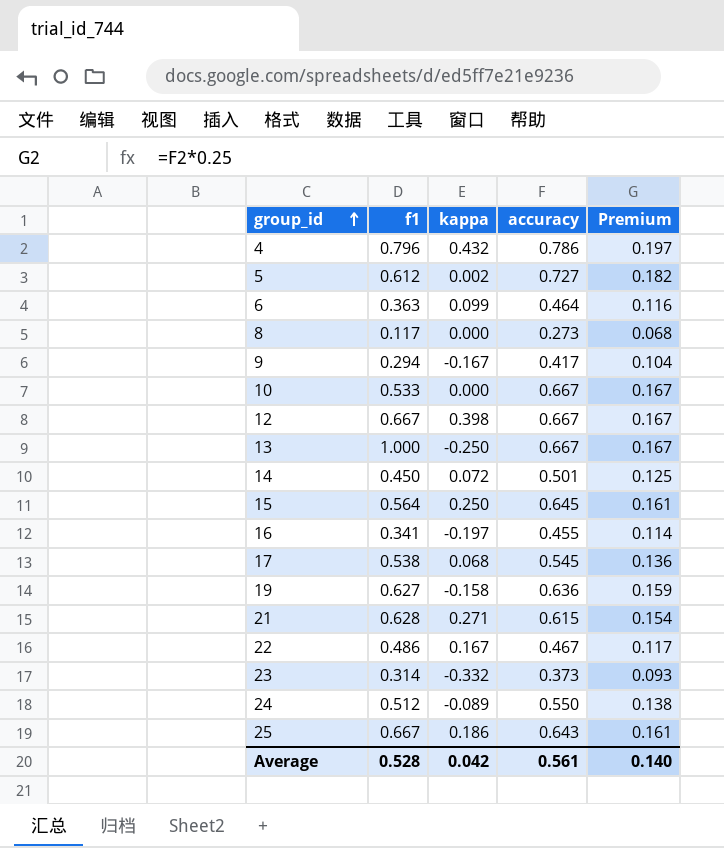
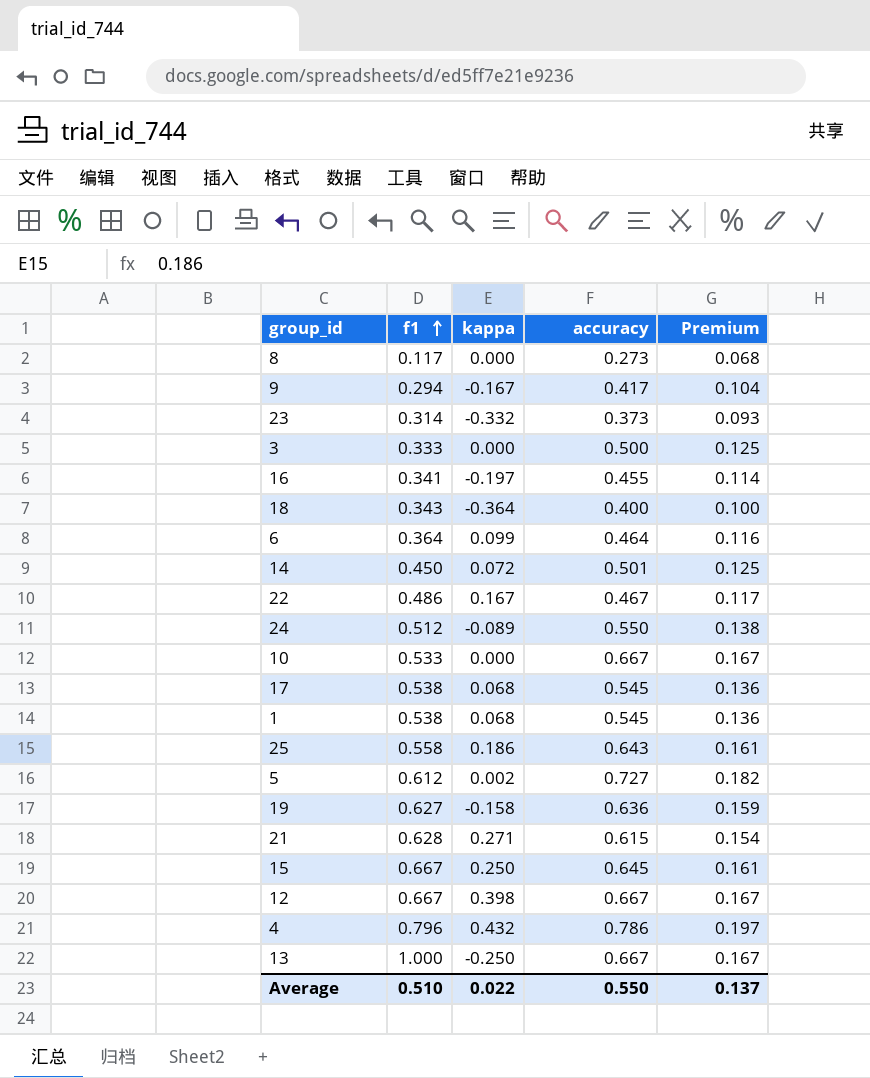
row order: group_id ascending -> f1 ascending
row 3: none -> 0.333 | 0.000 | 0.500 | 0.125
row 18: none -> 0.343 | -0.364 | 0.400 | 0.100
6 | f1: 0.363 -> 0.364
row 1: none -> 0.538 | 0.068 | 0.545 | 0.136
25 | f1: 0.667 -> 0.558
15 | f1: 0.564 -> 0.667
Average | f1: 0.528 -> 0.510
Average | kappa: 0.042 -> 0.022
Average | accuracy: 0.561 -> 0.550
Average | Premium: 0.140 -> 0.137

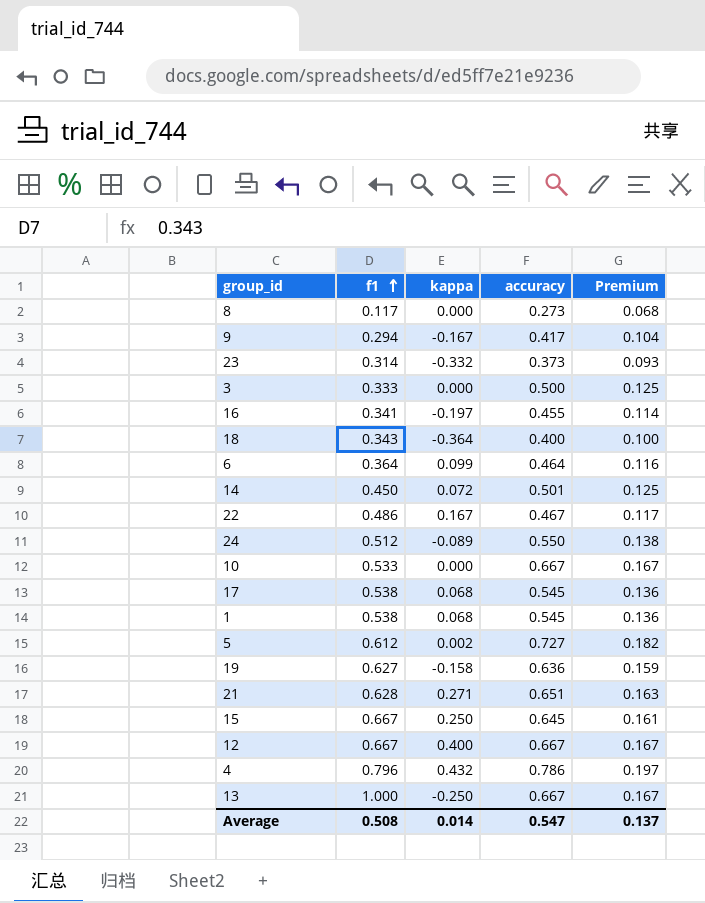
row 25: 0.558 | 0.186 | 0.643 | 0.161 -> none
21 | accuracy: 0.615 -> 0.651
21 | Premium: 0.154 -> 0.163
12 | kappa: 0.398 -> 0.400
Average | f1: 0.510 -> 0.508
Average | kappa: 0.022 -> 0.014
Average | accuracy: 0.550 -> 0.547

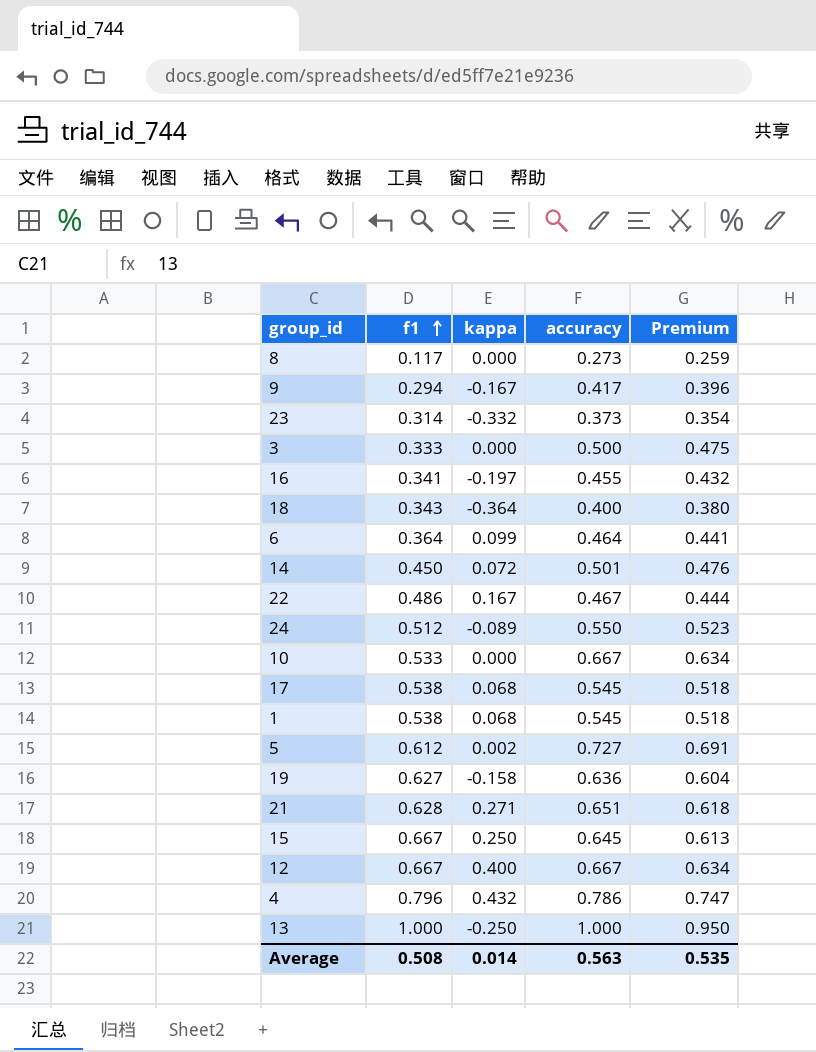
column Premium | formula: [accuracy] * 0.25 -> [accuracy] * 0.95
13 | accuracy: 0.667 -> 1.000
Average | accuracy: 0.547 -> 0.563
Average | Premium: 0.137 -> 0.535

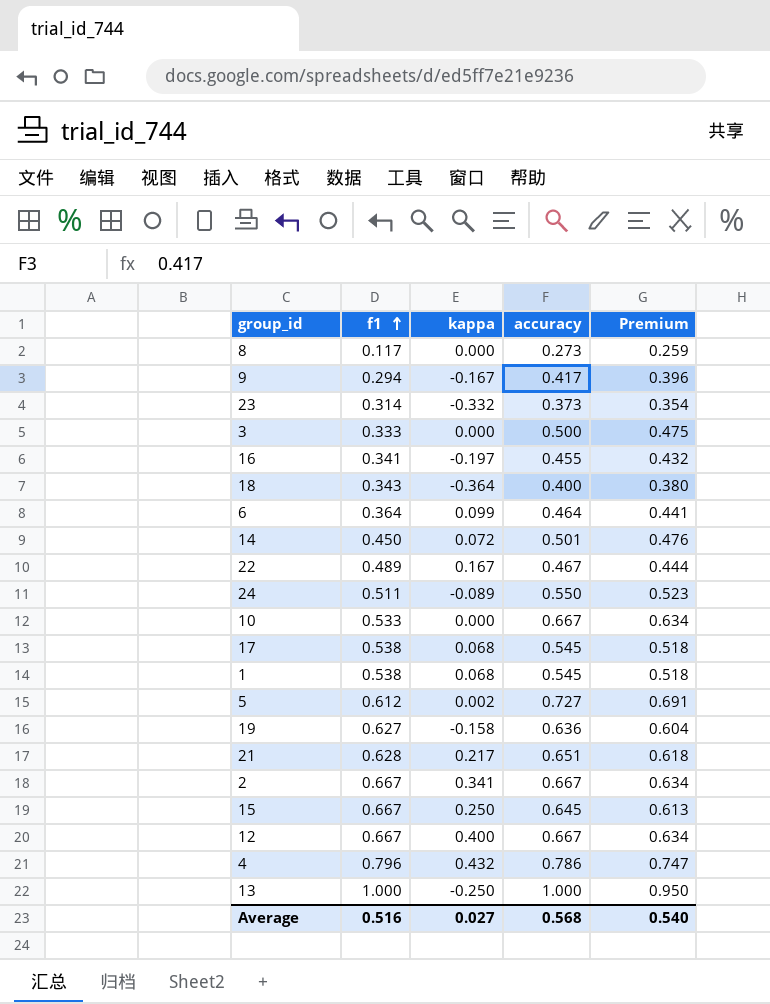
22 | f1: 0.486 -> 0.489
24 | f1: 0.512 -> 0.511
21 | kappa: 0.271 -> 0.217
row 2: none -> 0.667 | 0.341 | 0.667 | 0.634
Average | f1: 0.508 -> 0.516
Average | kappa: 0.014 -> 0.027
Average | accuracy: 0.563 -> 0.568
Average | Premium: 0.535 -> 0.540

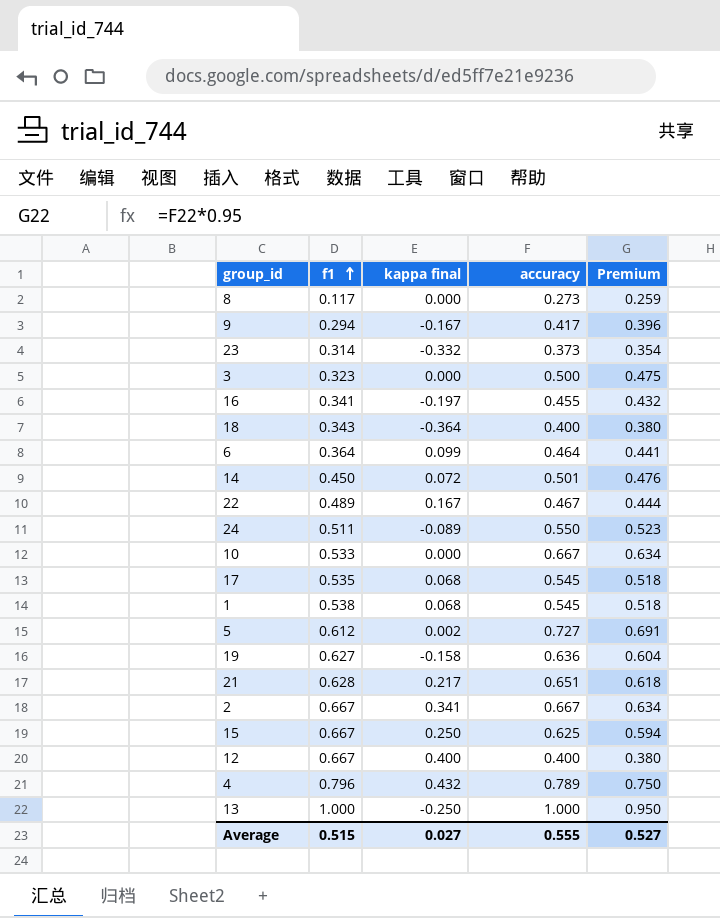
column name: kappa -> kappa final
3 | f1: 0.333 -> 0.323
17 | f1: 0.538 -> 0.535
15 | accuracy: 0.645 -> 0.625
15 | Premium: 0.613 -> 0.594
12 | accuracy: 0.667 -> 0.400
12 | Premium: 0.634 -> 0.380
4 | accuracy: 0.786 -> 0.789
4 | Premium: 0.747 -> 0.750
Average | f1: 0.516 -> 0.515
Average | accuracy: 0.568 -> 0.555
Average | Premium: 0.540 -> 0.527

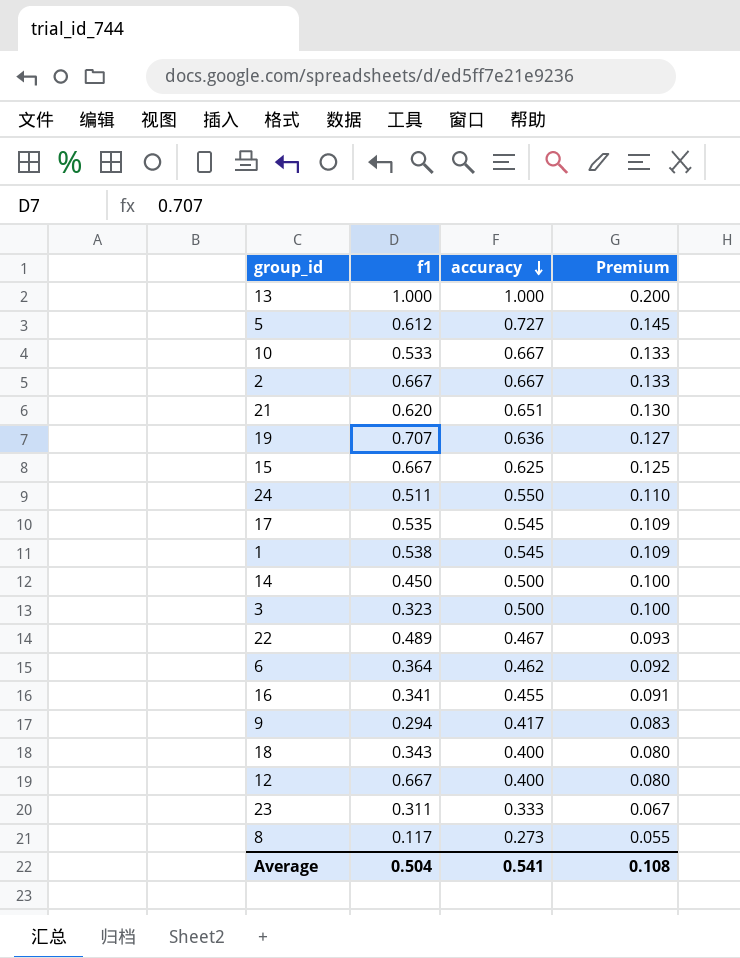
row order: f1 ascending -> accuracy descending
column kappa final | position: 3 -> none
column Premium | formula: [accuracy] * 0.95 -> [accuracy] * 0.2
row 4: 0.796 | 0.432 | 0.789 | 0.750 -> none
21 | f1: 0.628 -> 0.620
19 | f1: 0.627 -> 0.707
14 | accuracy: 0.501 -> 0.500
6 | accuracy: 0.464 -> 0.462
23 | f1: 0.314 -> 0.311
23 | accuracy: 0.373 -> 0.333
Average | f1: 0.515 -> 0.504
Average | accuracy: 0.555 -> 0.541
Average | Premium: 0.527 -> 0.108

